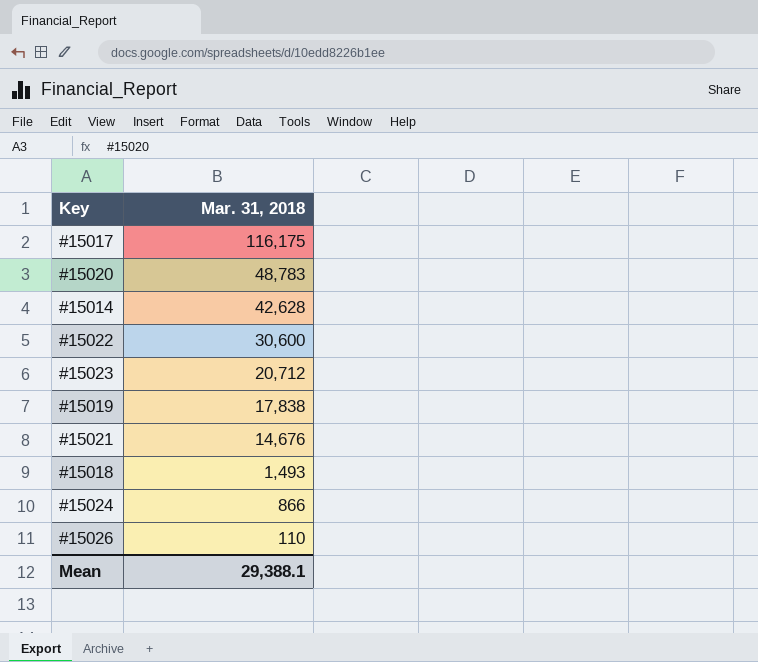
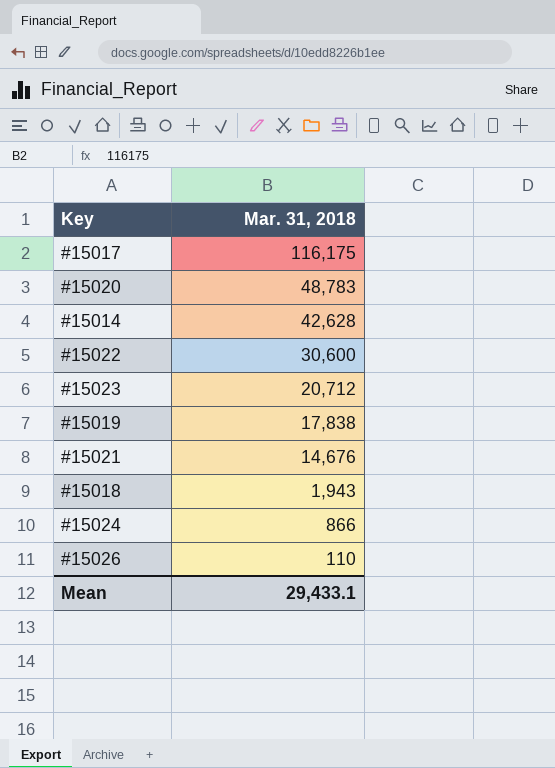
#15018 | Mar. 31, 2018: 1,493 -> 1,943
Mean | Mar. 31, 2018: 29,388.1 -> 29,433.1

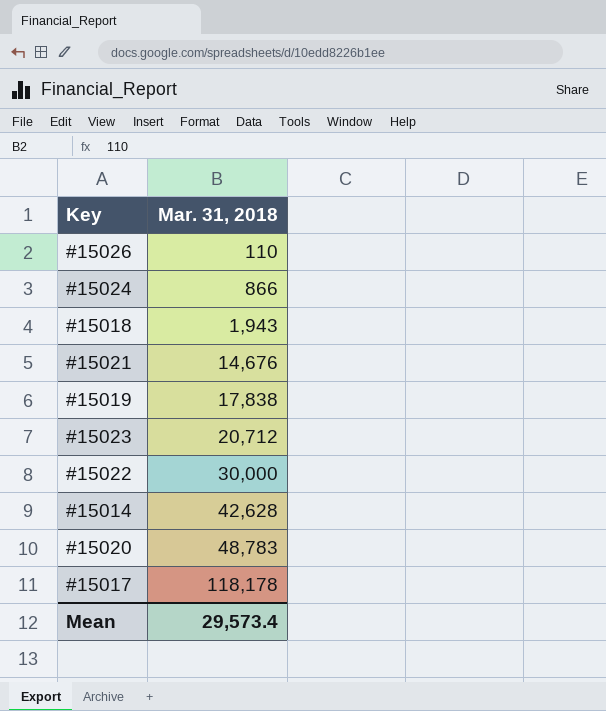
row order: Mar. 31, 2018 descending -> Mar. 31, 2018 ascending
#15022 | Mar. 31, 2018: 30,600 -> 30,000
#15017 | Mar. 31, 2018: 116,175 -> 118,178
Mean | Mar. 31, 2018: 29,433.1 -> 29,573.4

